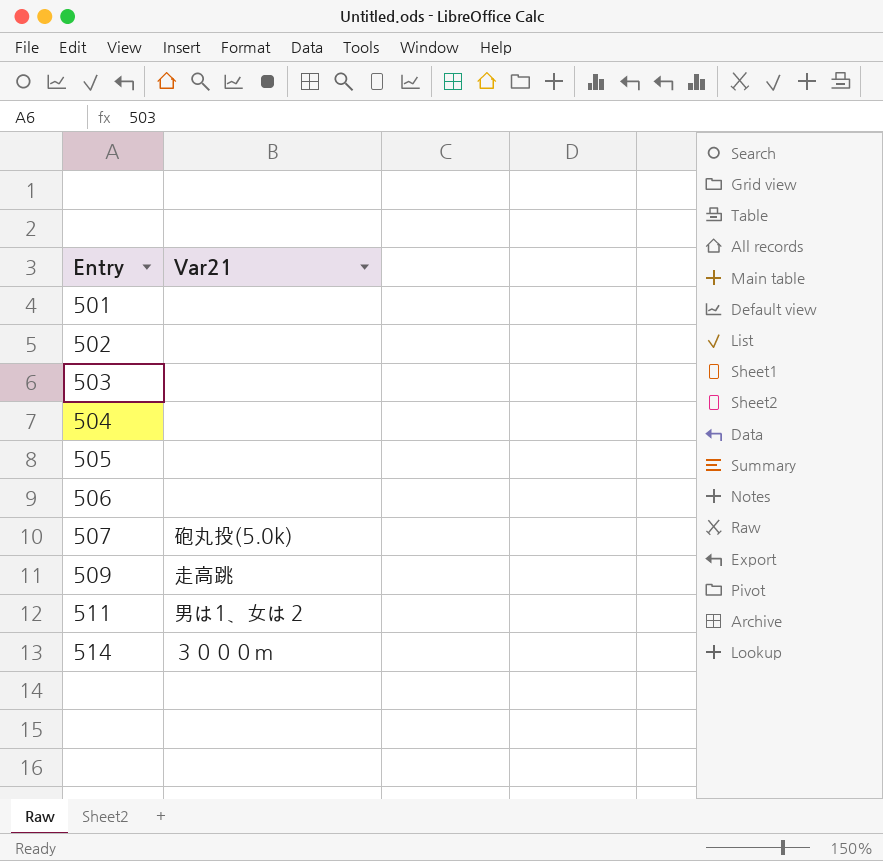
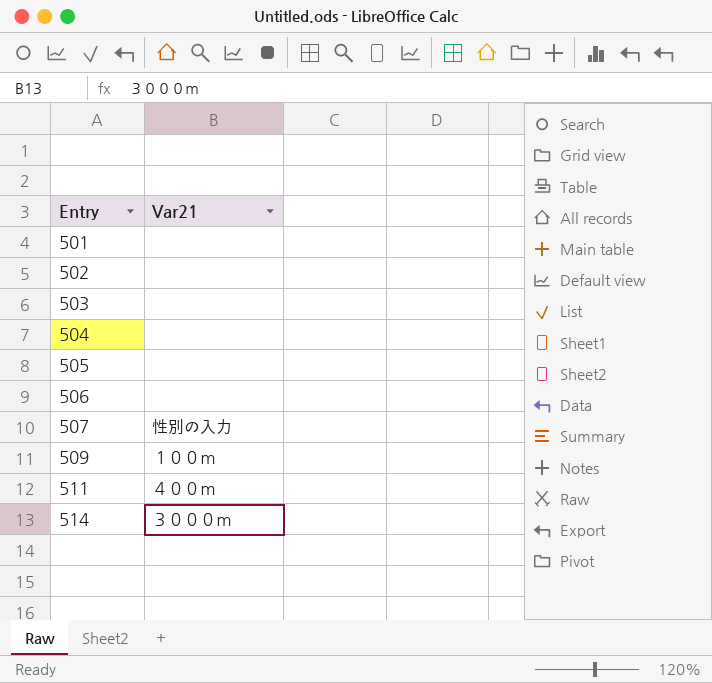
507 | Var21: 砲丸投(5.0k) -> 性別の入力
509 | Var21: 走高跳 -> １００ｍ
511 | Var21: 男は1、女は２ -> ４００ｍ

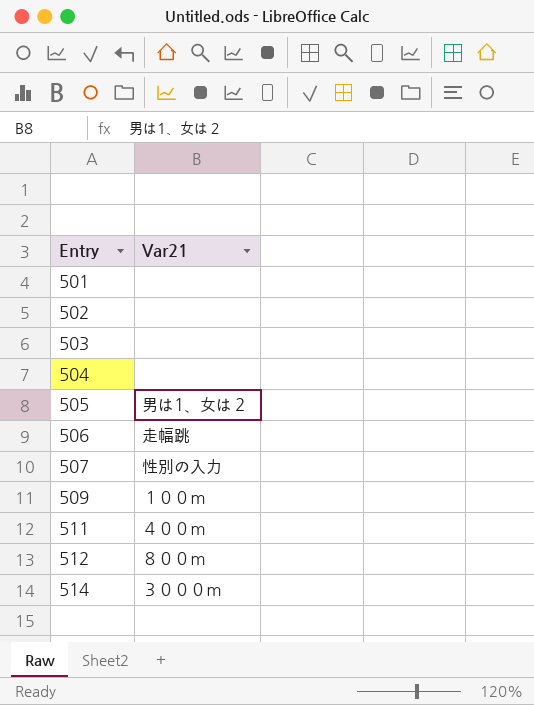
505 | Var21: none -> 男は1、女は２
506 | Var21: none -> 走幅跳
row 512: none -> ８００ｍ

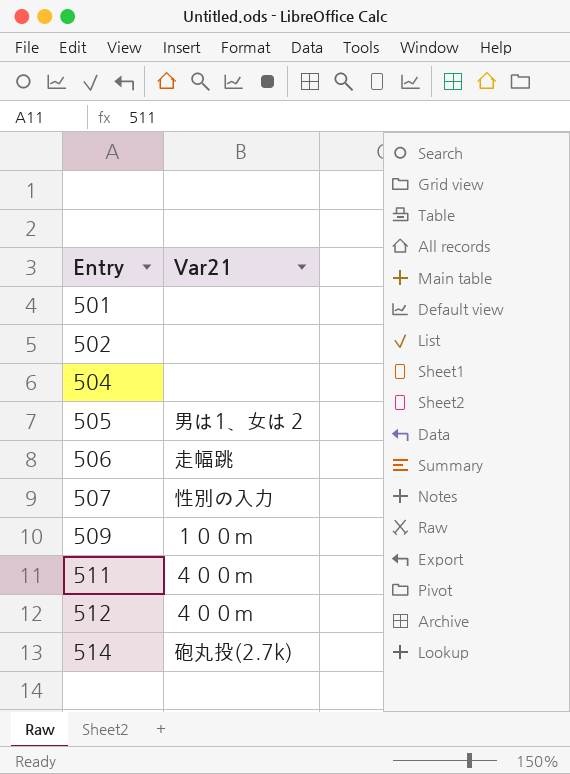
row 503: none -> none
512 | Var21: ８００ｍ -> ４００ｍ
514 | Var21: ３０００ｍ -> 砲丸投(2.7k)

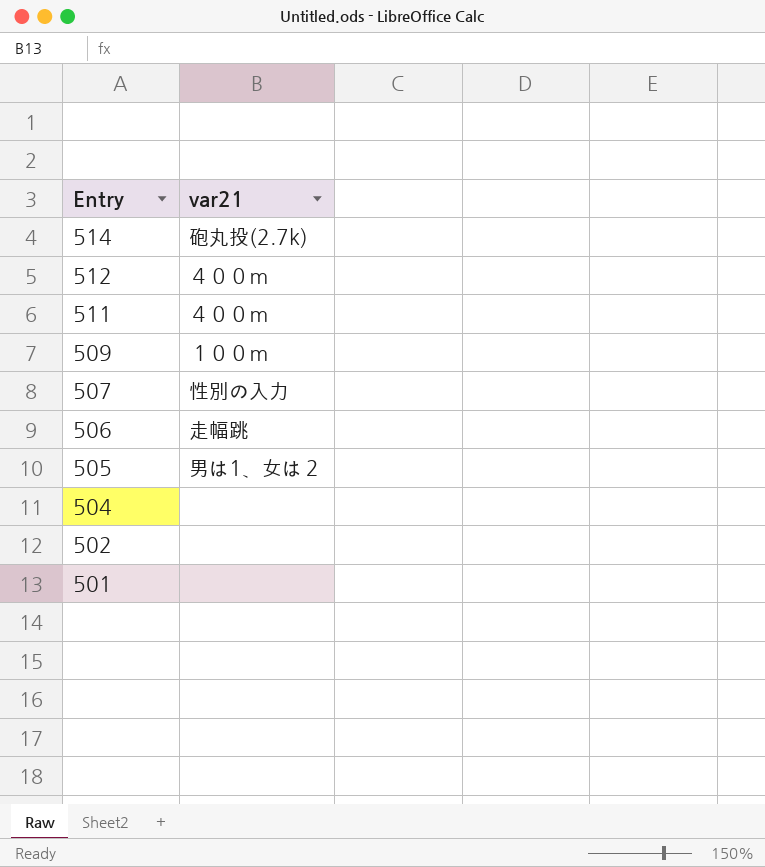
row order: Entry ascending -> Entry descending
column name: Var21 -> var21

